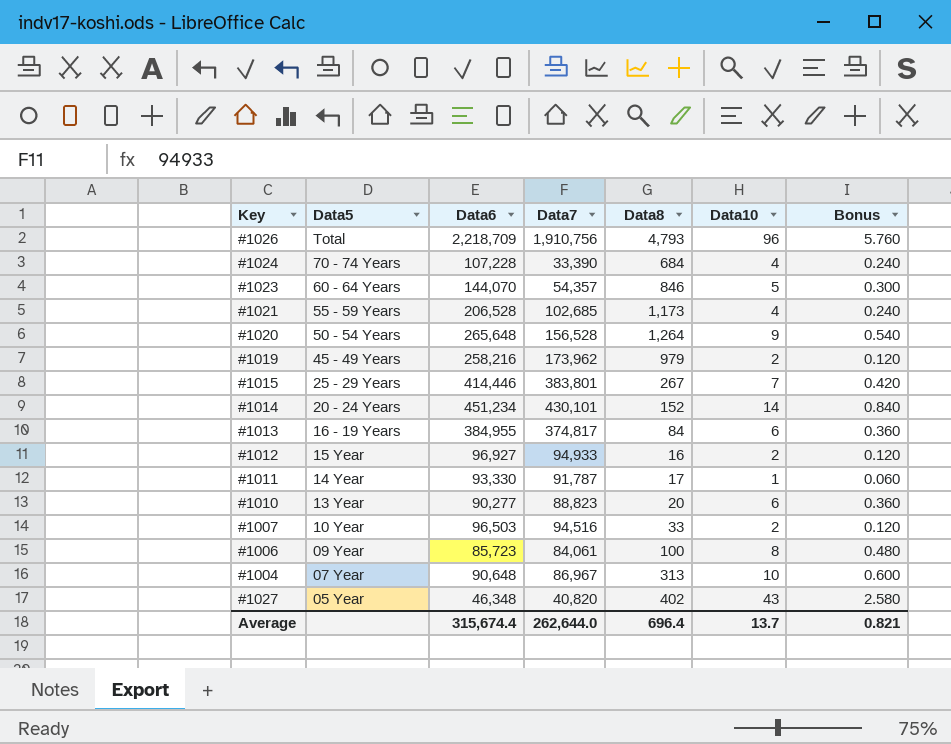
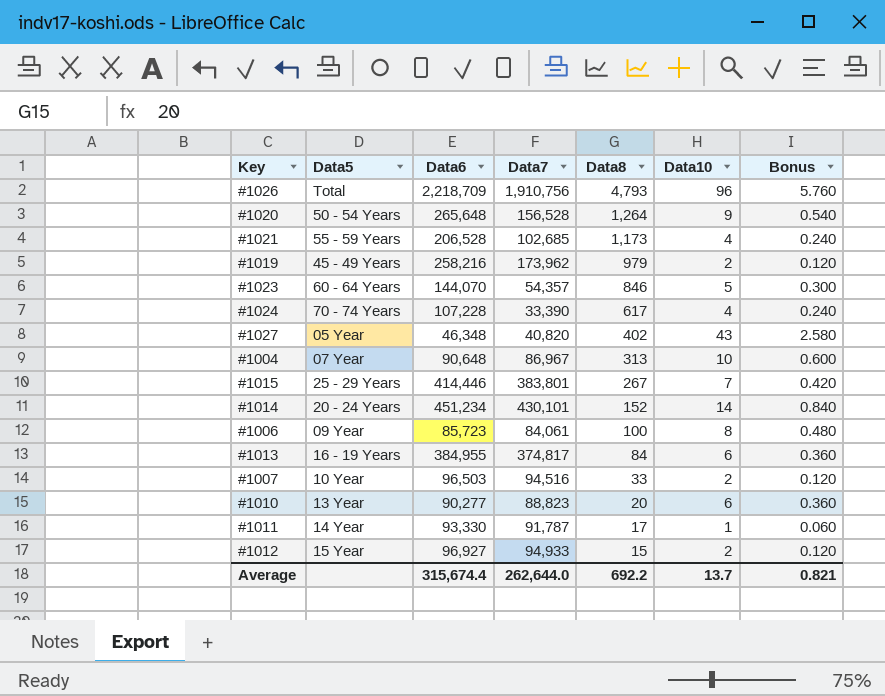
row order: Data5 descending -> Data8 descending
#1024 | Data8: 684 -> 617
#1012 | Data8: 16 -> 15
Average | Data8: 696.4 -> 692.2

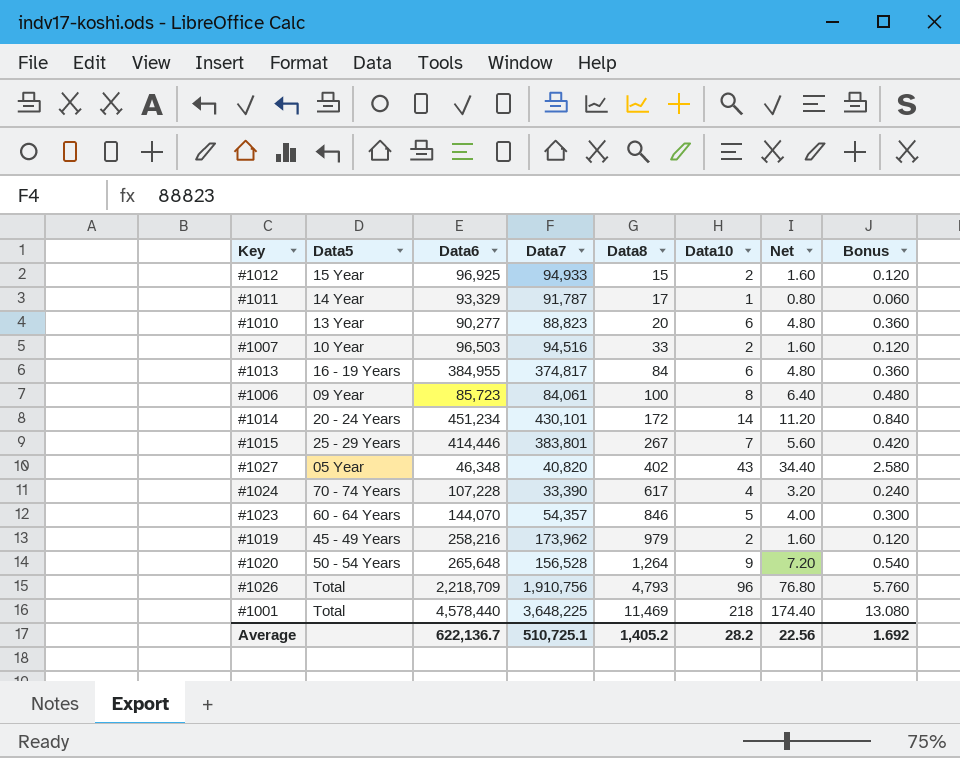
row order: Data8 descending -> Data8 ascending
column Net | formula: none -> [Data10] * 0.8
row #1021: 55 - 59 Years | 206,528 | 102,685 | 1,173 | 4 | 0.240 -> none
row #1004: 07 Year | 90,648 | 86,967 | 313 | 10 | 0.600 -> none
#1012 | Data6: 96,927 -> 96,925
#1011 | Data6: 93,330 -> 93,329
#1014 | Data8: 152 -> 172
row #1001: none -> Total | 4,578,440 | 3,648,225 | 11,469 | 218 | 174.40 | 13.080
Average | Data6: 315,674.4 -> 622,136.7
Average | Data7: 262,644.0 -> 510,725.1
Average | Data8: 692.2 -> 1,405.2
Average | Data10: 13.7 -> 28.2
Average | Bonus: 0.821 -> 1.692

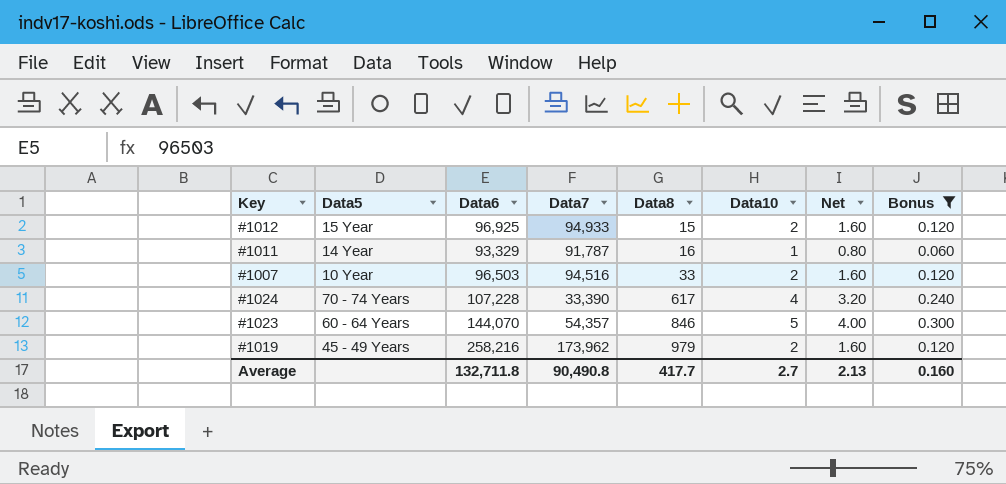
filter: none -> Bonus <= 0.300
#1011 | Data8: 17 -> 16
Average | Data6: 622,136.7 -> 132,711.8
Average | Data7: 510,725.1 -> 90,490.8
Average | Data8: 1,405.2 -> 417.7
Average | Data10: 28.2 -> 2.7
Average | Net: 22.56 -> 2.13
Average | Bonus: 1.692 -> 0.160

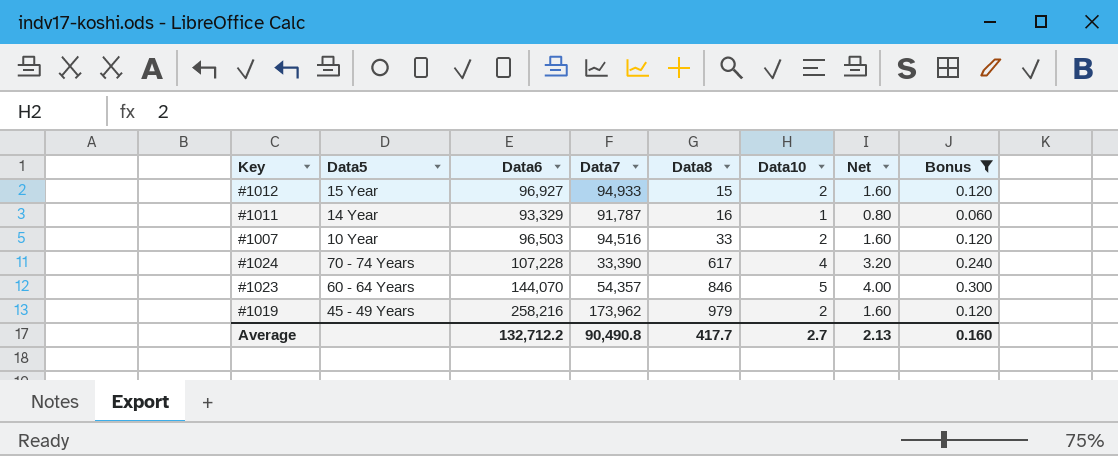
#1012 | Data6: 96,925 -> 96,927
Average | Data6: 132,711.8 -> 132,712.2

